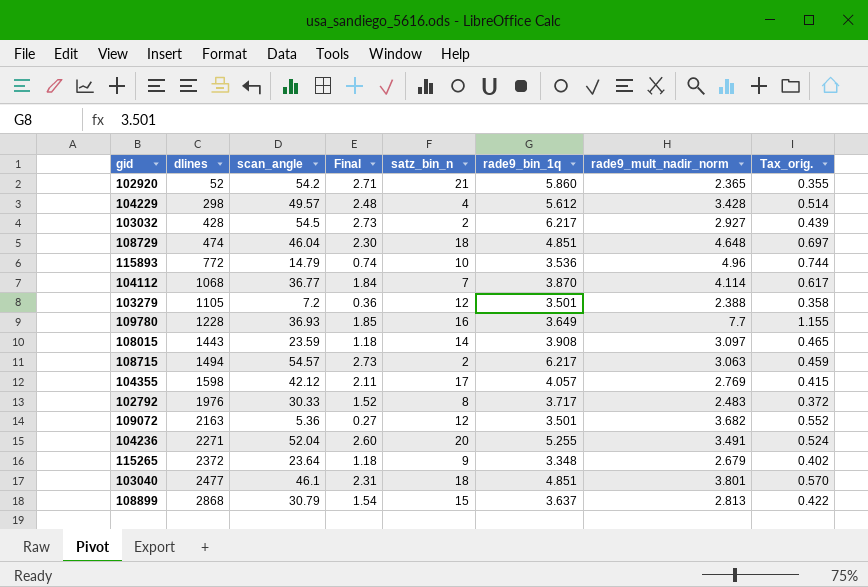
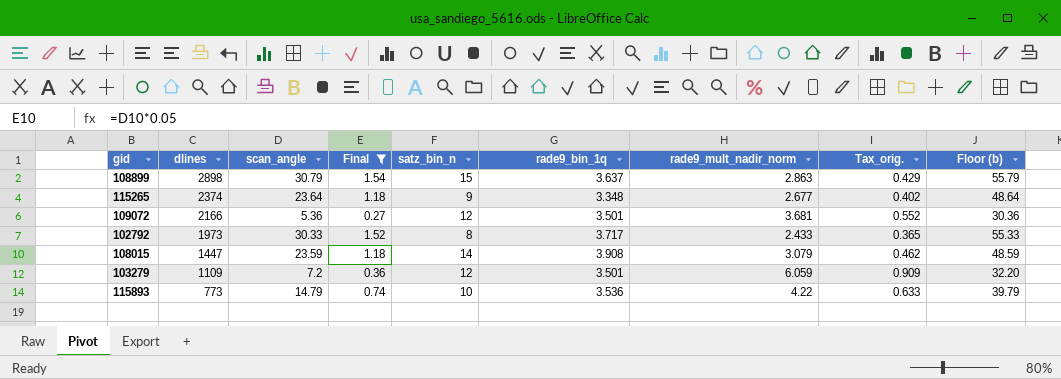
filter: none -> Final <= 1.54
row order: dlines ascending -> dlines descending
column Floor (b) | formula: none -> [scan_angle] + 25
108899 | dlines: 2868 -> 2898
108899 | rade9_mult_nadir_norm: 2.813 -> 2.863
108899 | Tax_orig.: 0.422 -> 0.429
115265 | dlines: 2372 -> 2374
115265 | rade9_mult_nadir_norm: 2.679 -> 2.677
109072 | dlines: 2163 -> 2166
109072 | rade9_mult_nadir_norm: 3.682 -> 3.681
102792 | dlines: 1976 -> 1973
102792 | rade9_mult_nadir_norm: 2.483 -> 2.433
102792 | Tax_orig.: 0.372 -> 0.365
108015 | dlines: 1443 -> 1447
108015 | rade9_mult_nadir_norm: 3.097 -> 3.079
108015 | Tax_orig.: 0.465 -> 0.462
103279 | dlines: 1105 -> 1109
103279 | rade9_mult_nadir_norm: 2.388 -> 6.059
103279 | Tax_orig.: 0.358 -> 0.909
115893 | dlines: 772 -> 773
115893 | rade9_mult_nadir_norm: 4.96 -> 4.22
115893 | Tax_orig.: 0.744 -> 0.633

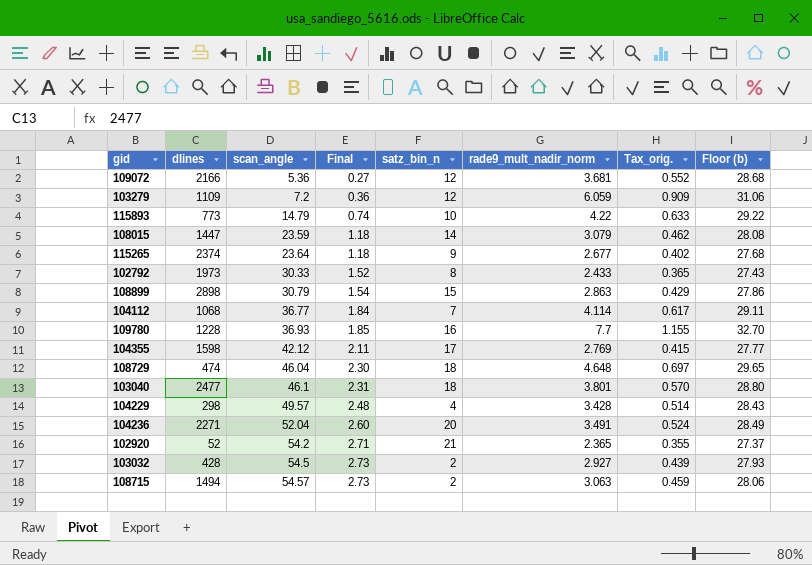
filter: Final <= 1.54 -> none
row order: dlines descending -> scan_angle ascending
column rade9_bin_1q | position: 6 -> none
column Floor (b) | formula: [scan_angle] + 25 -> [rade9_mult_nadir_norm] + 25

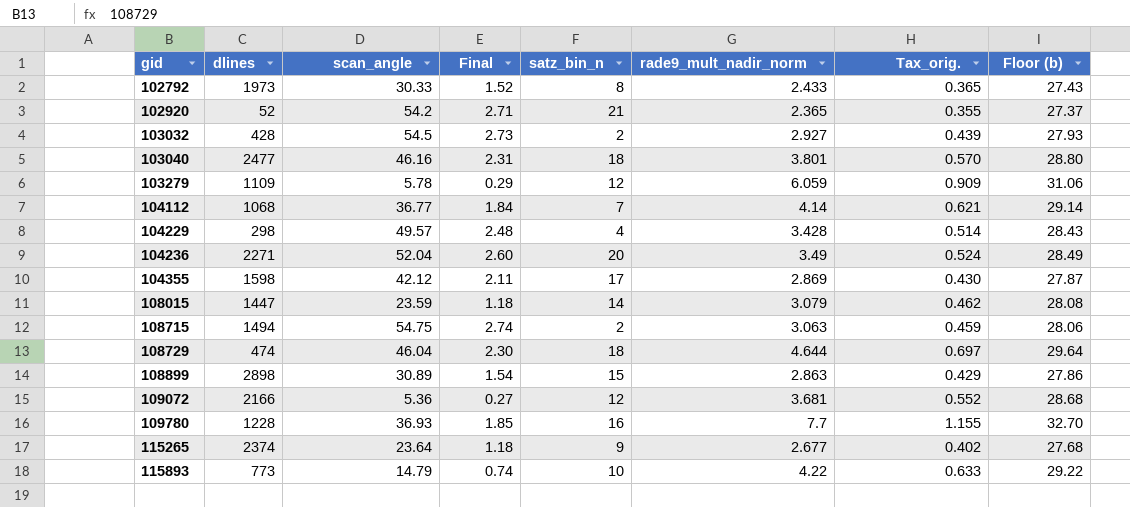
row order: scan_angle ascending -> gid ascending
103040 | scan_angle: 46.1 -> 46.16
103279 | scan_angle: 7.2 -> 5.78
103279 | Final: 0.36 -> 0.29
104112 | rade9_mult_nadir_norm: 4.114 -> 4.14
104112 | Tax_orig.: 0.617 -> 0.621
104112 | Floor (b): 29.11 -> 29.14
104236 | rade9_mult_nadir_norm: 3.491 -> 3.49
104355 | rade9_mult_nadir_norm: 2.769 -> 2.869
104355 | Tax_orig.: 0.415 -> 0.430
104355 | Floor (b): 27.77 -> 27.87
108715 | scan_angle: 54.57 -> 54.75
108715 | Final: 2.73 -> 2.74
108729 | rade9_mult_nadir_norm: 4.648 -> 4.644
108729 | Floor (b): 29.65 -> 29.64
108899 | scan_angle: 30.79 -> 30.89

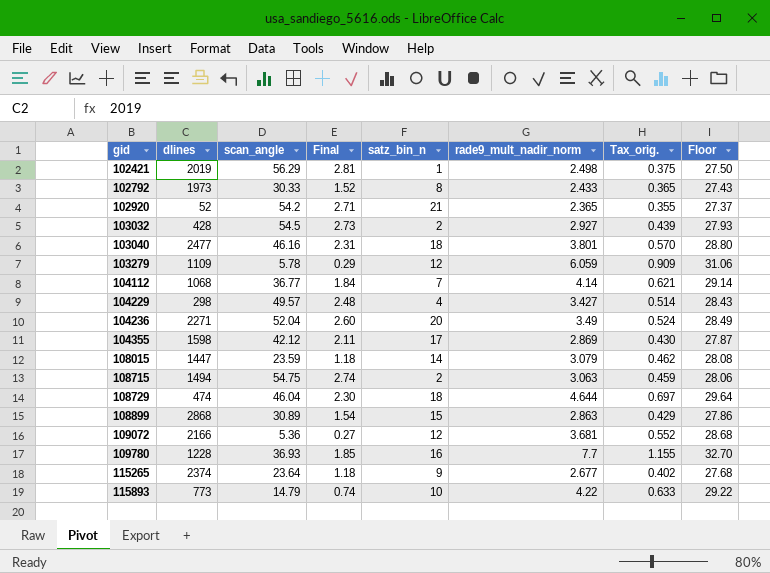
column name: Floor (b) -> Floor
row 102421: none -> 2019 | 56.29 | 2.81 | 1 | 2.498 | 0.375 | 27.50
104229 | rade9_mult_nadir_norm: 3.428 -> 3.427
108899 | dlines: 2898 -> 2868

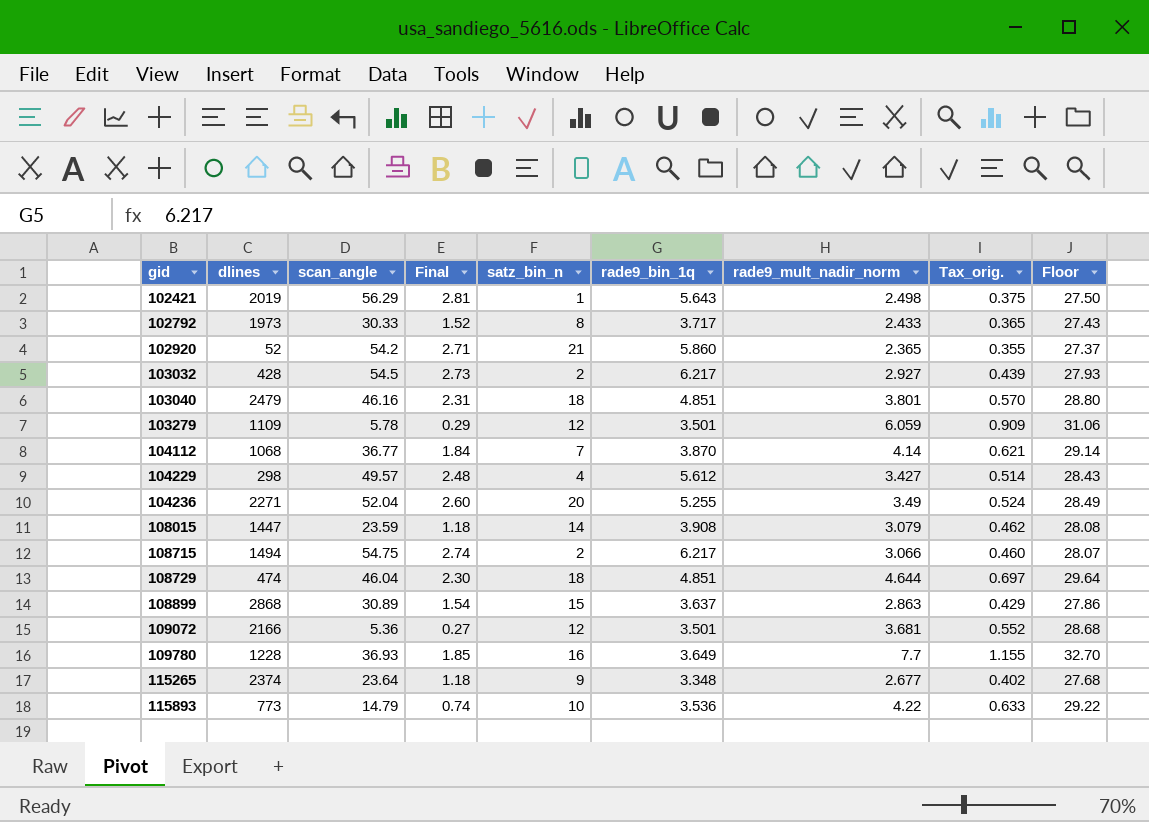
column rade9_bin_1q | position: none -> 6
row 104355: 1598 | 42.12 | 2.11 | 17 | 2.869 | 0.430 | 27.87 -> none
103040 | dlines: 2477 -> 2479
108715 | rade9_mult_nadir_norm: 3.063 -> 3.066
108715 | Tax_orig.: 0.459 -> 0.460
108715 | Floor: 28.06 -> 28.07

